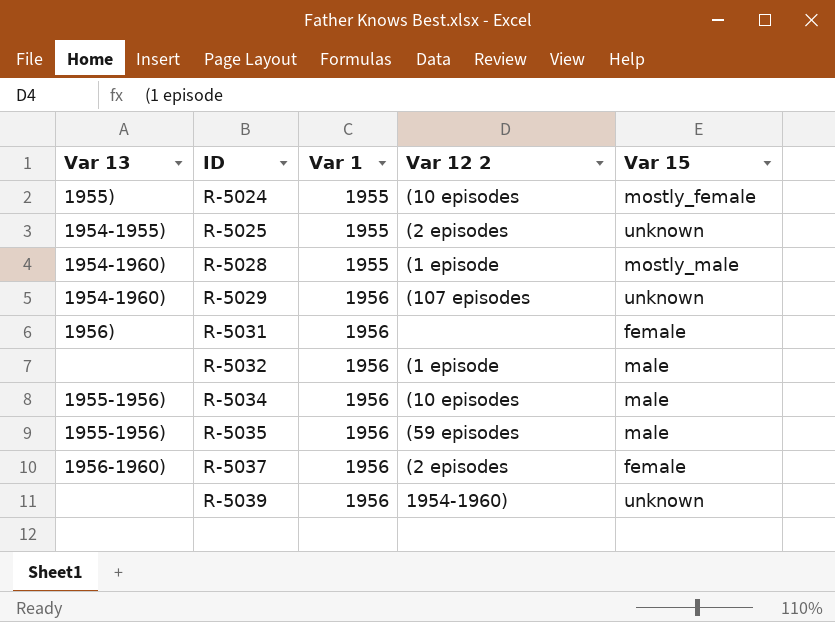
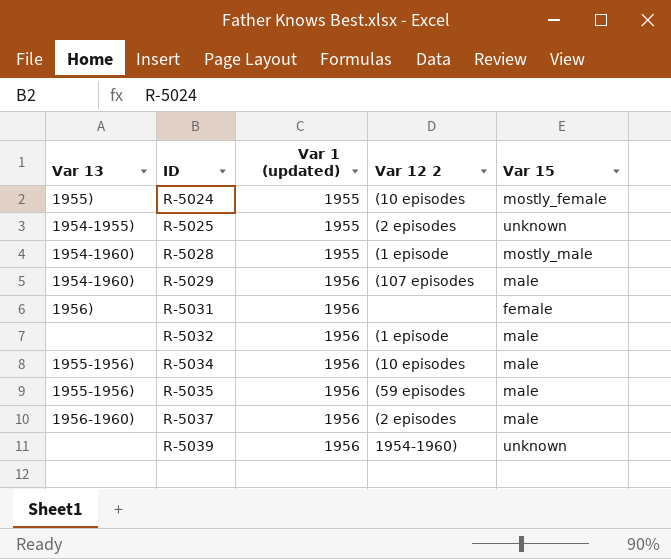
column name: Var 1 -> Var 1 (updated)
R-5029 | Var 15: unknown -> male
R-5037 | Var 15: female -> male

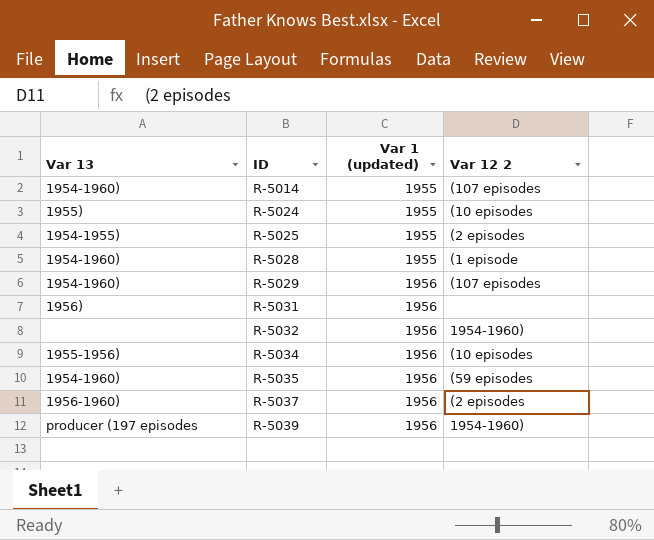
column Var 15 | position: 5 -> none
row R-5014: none -> 1954-1960) | 1955 | (107 episodes
R-5032 | Var 12 2: (1 episode -> 1954-1960)
R-5035 | Var 13: 1955-1956) -> 1954-1960)
R-5039 | Var 13: none -> producer (197 episodes

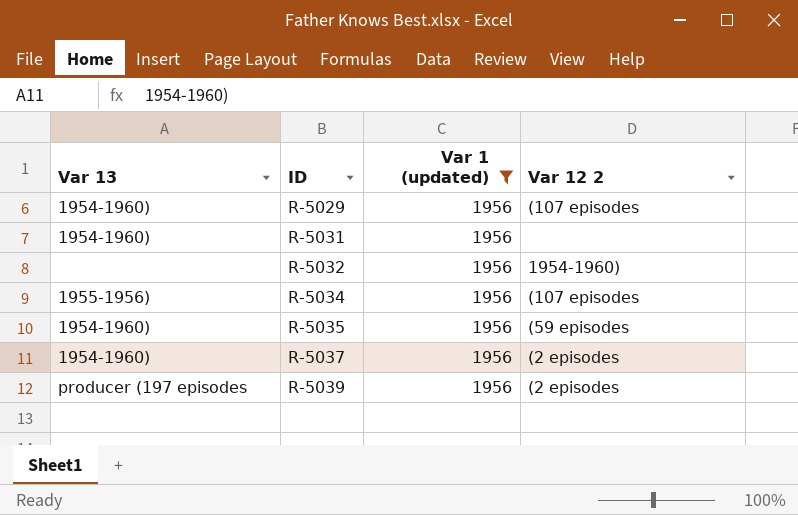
filter: none -> Var 1 (updated) = 1956
R-5031 | Var 13: 1956) -> 1954-1960)
R-5034 | Var 12 2: (10 episodes -> (107 episodes
R-5037 | Var 13: 1956-1960) -> 1954-1960)
R-5039 | Var 12 2: 1954-1960) -> (2 episodes

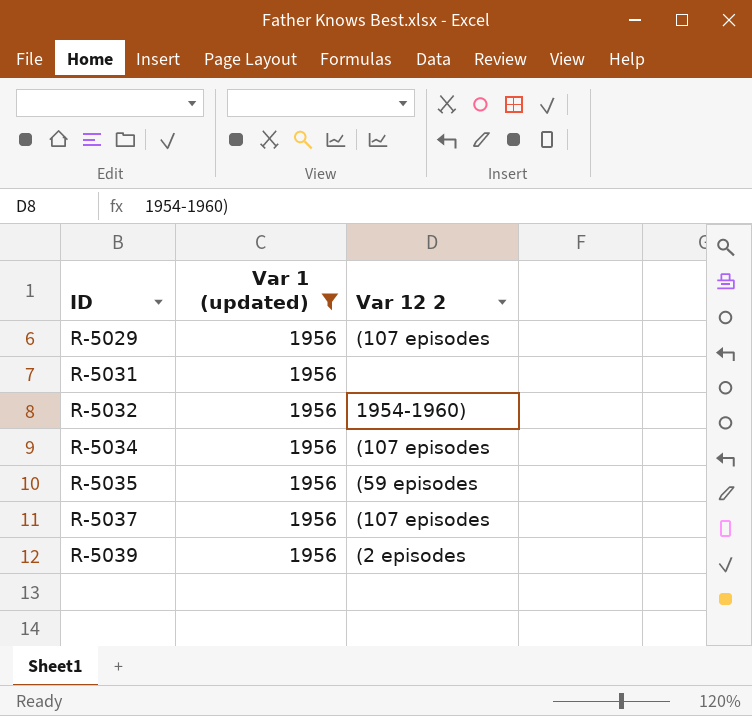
column Var 13 | position: 1 -> none
R-5037 | Var 12 2: (2 episodes -> (107 episodes

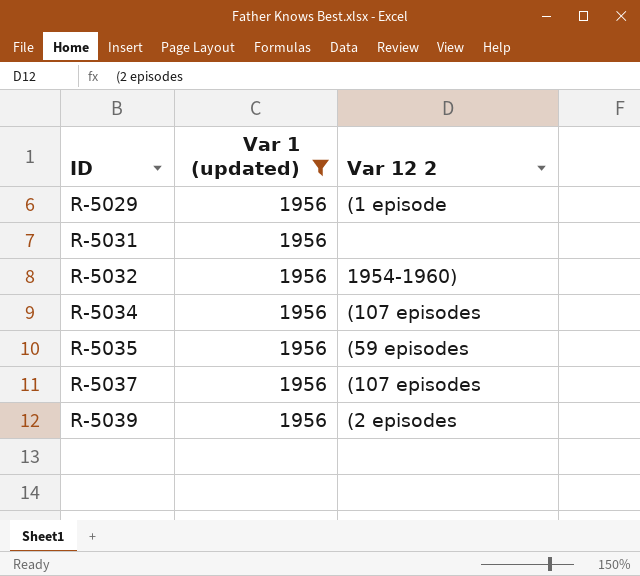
R-5029 | Var 12 2: (107 episodes -> (1 episode

